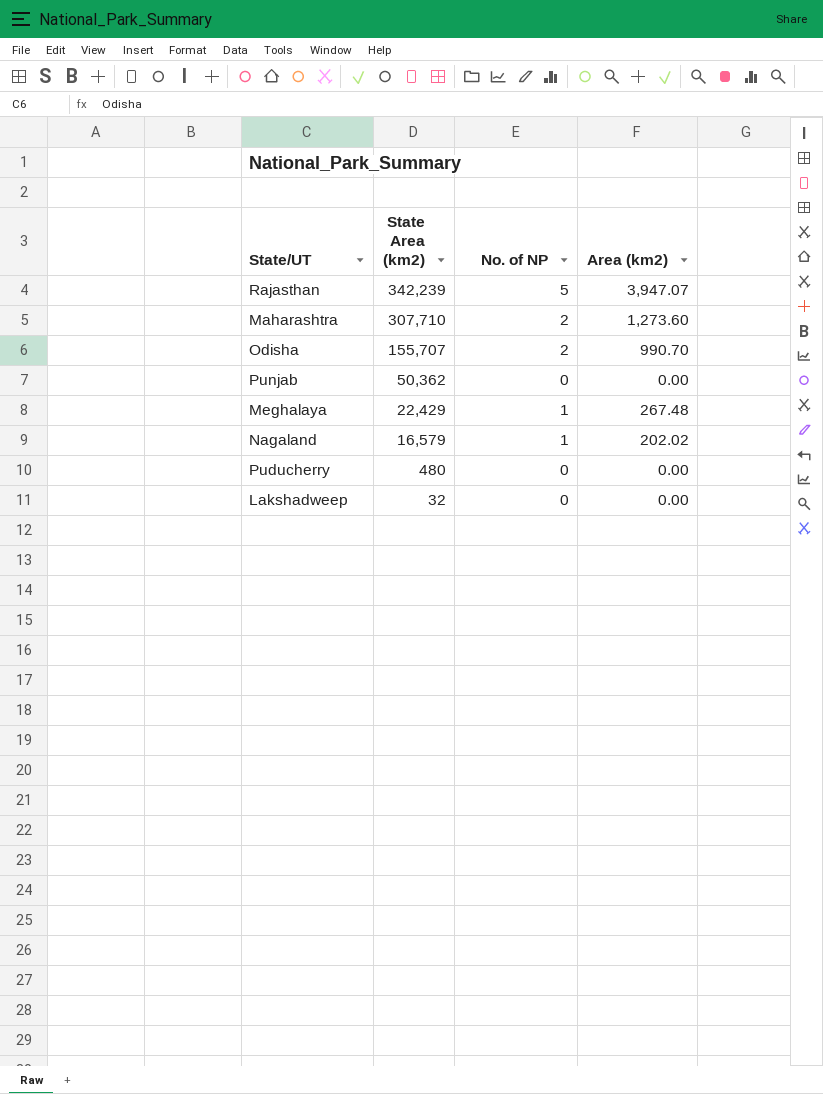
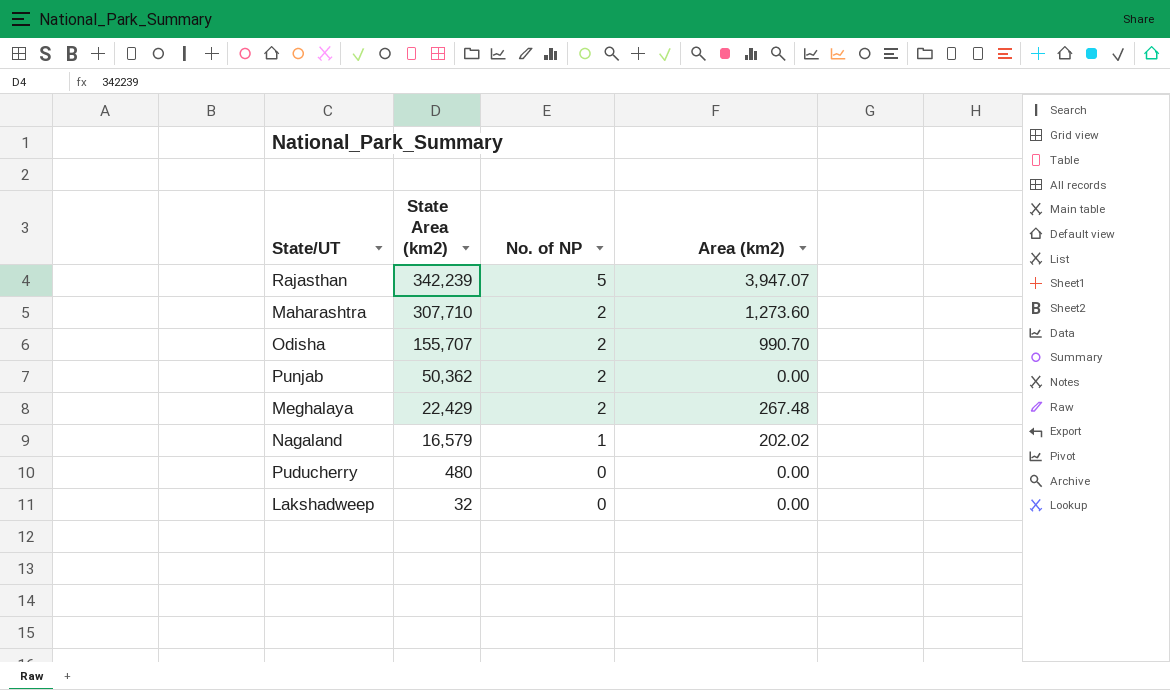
Punjab | No. of NP: 0 -> 2
Meghalaya | No. of NP: 1 -> 2

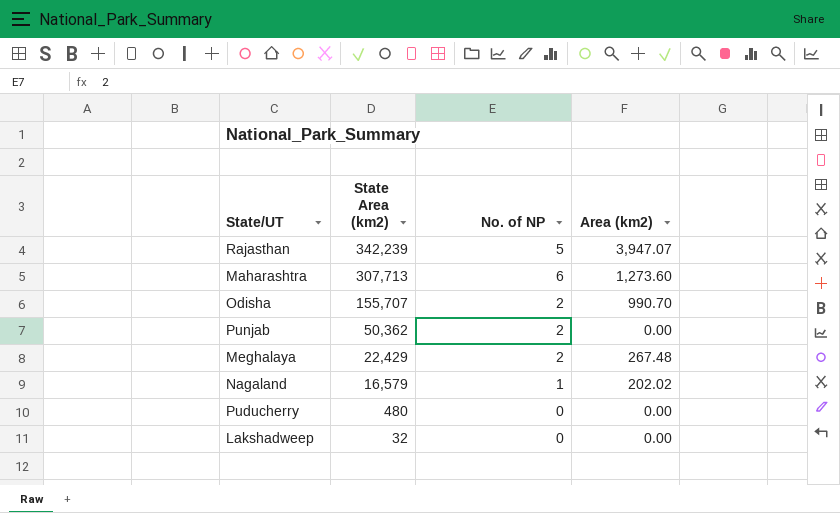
Maharashtra | State Area (km2): 307,710 -> 307,713
Maharashtra | No. of NP: 2 -> 6

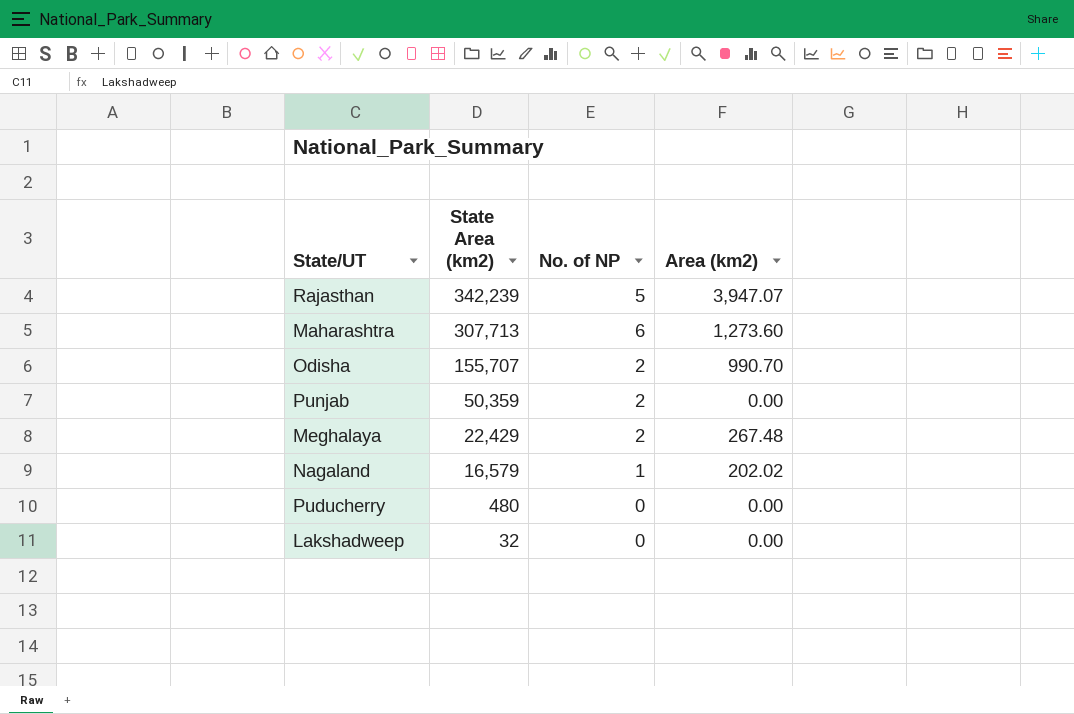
Punjab | State Area (km2): 50,362 -> 50,359

